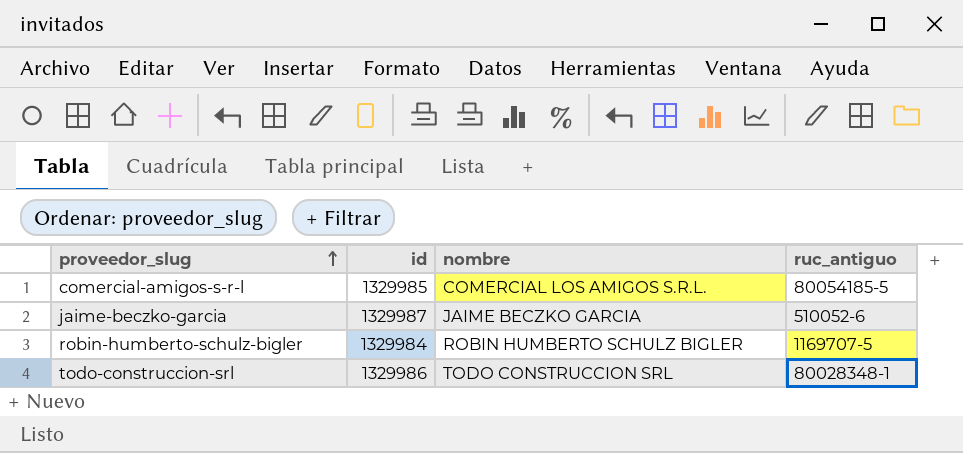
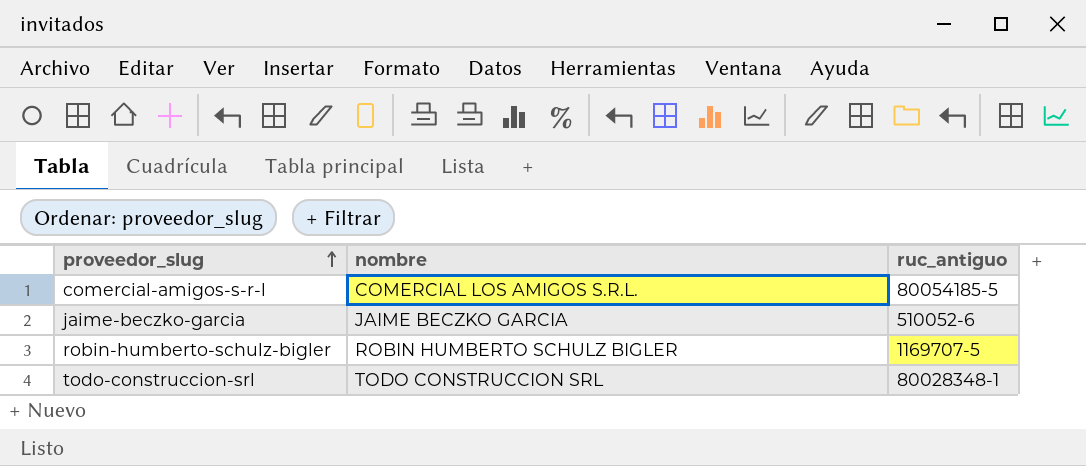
column id | position: 2 -> none

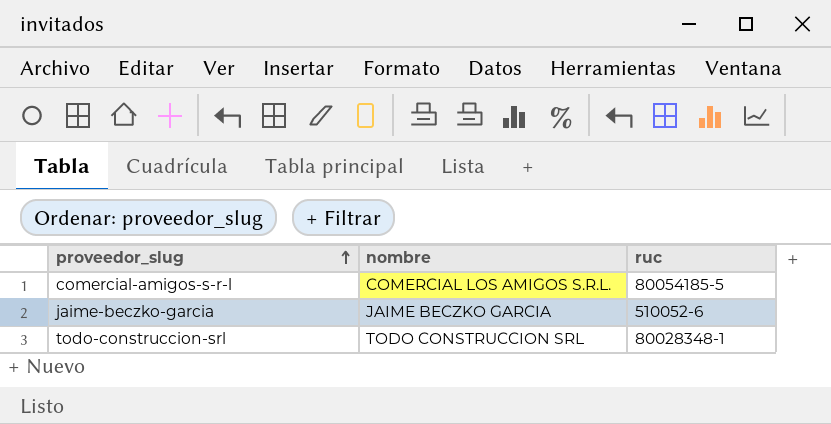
column name: ruc_antiguo -> ruc
row robin-humberto-schulz-bigler: ROBIN HUMBERTO SCHULZ BIGLER | 1169707-5 -> none

